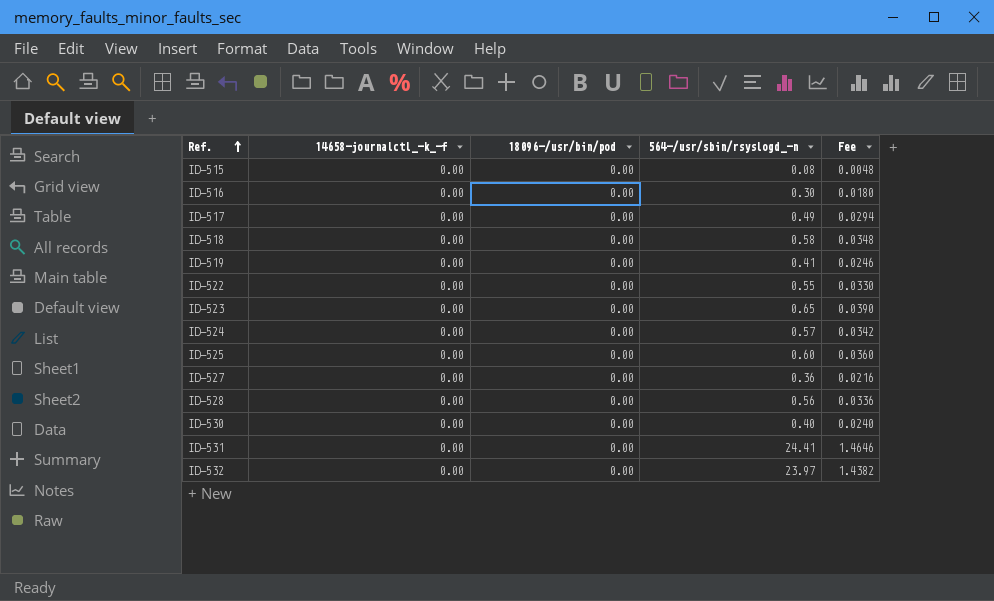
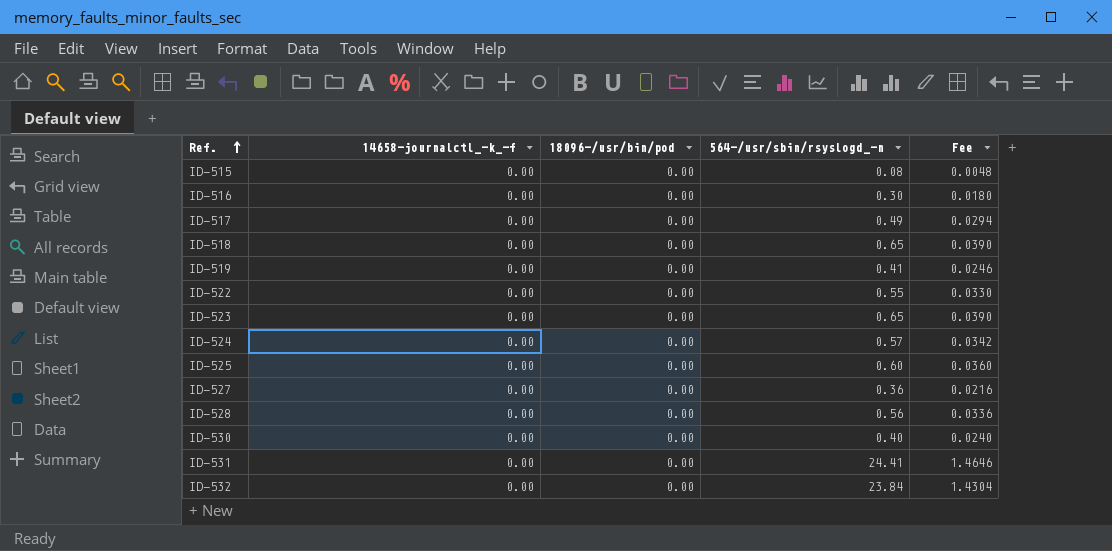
ID-518 | 564-/usr/sbin/rsyslogd_-n: 0.58 -> 0.65
ID-518 | Fee: 0.0348 -> 0.0390
ID-532 | 564-/usr/sbin/rsyslogd_-n: 23.97 -> 23.84
ID-532 | Fee: 1.4382 -> 1.4304

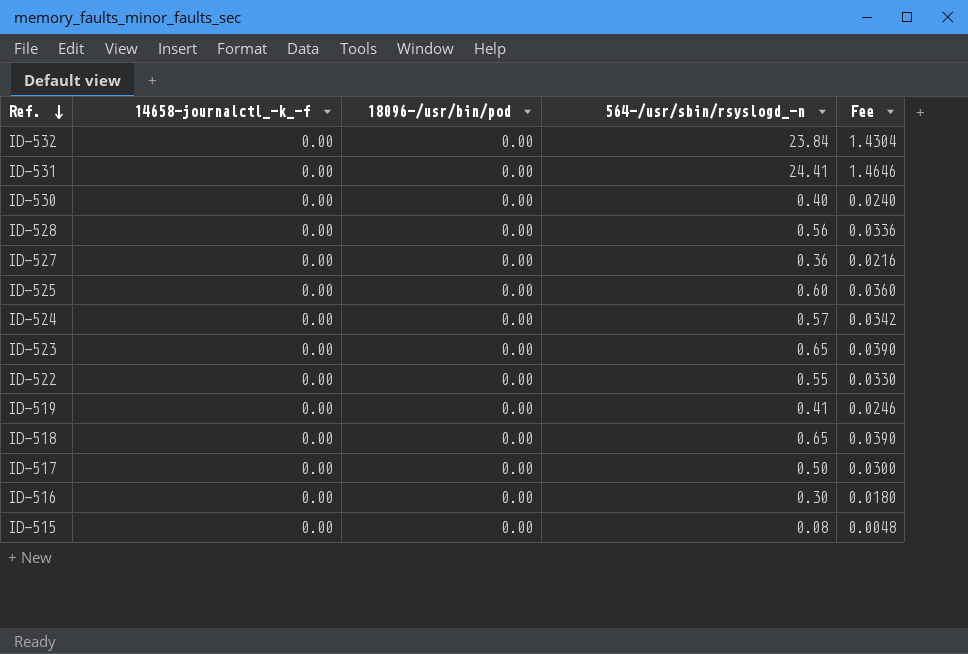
row order: Ref. ascending -> Ref. descending
ID-517 | 564-/usr/sbin/rsyslogd_-n: 0.49 -> 0.50
ID-517 | Fee: 0.0294 -> 0.0300

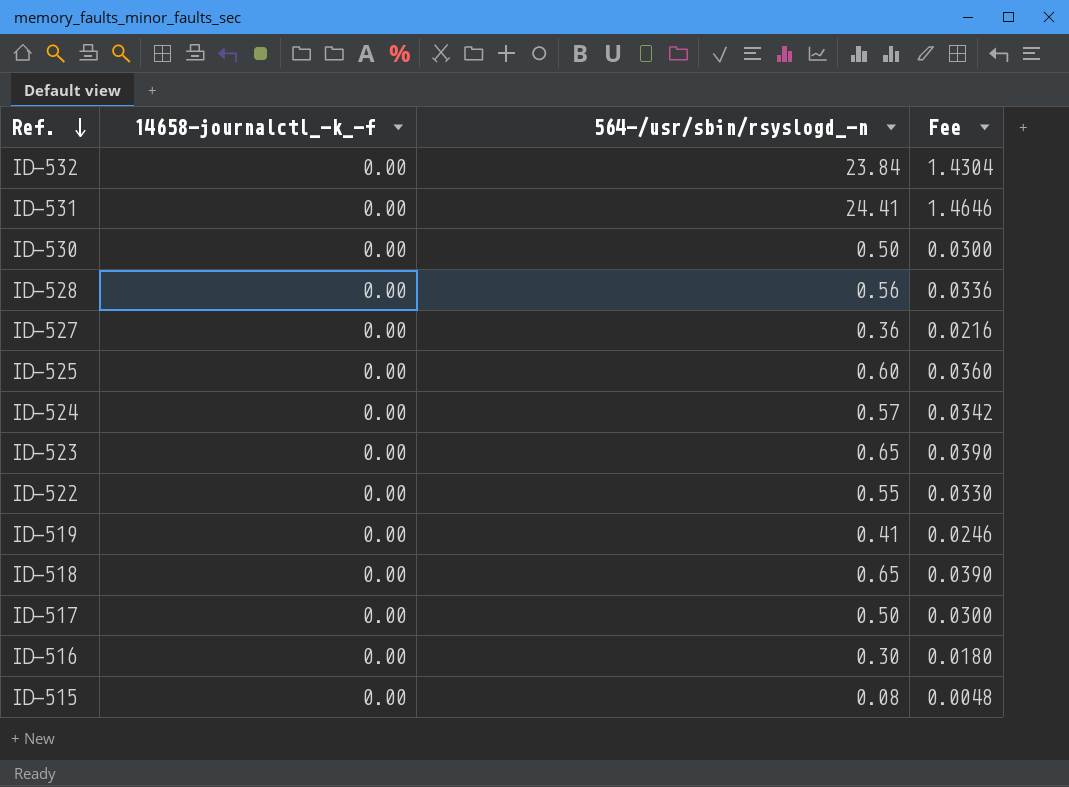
column 18096-/usr/bin/pod | position: 3 -> none
ID-530 | 564-/usr/sbin/rsyslogd_-n: 0.40 -> 0.50
ID-530 | Fee: 0.0240 -> 0.0300

